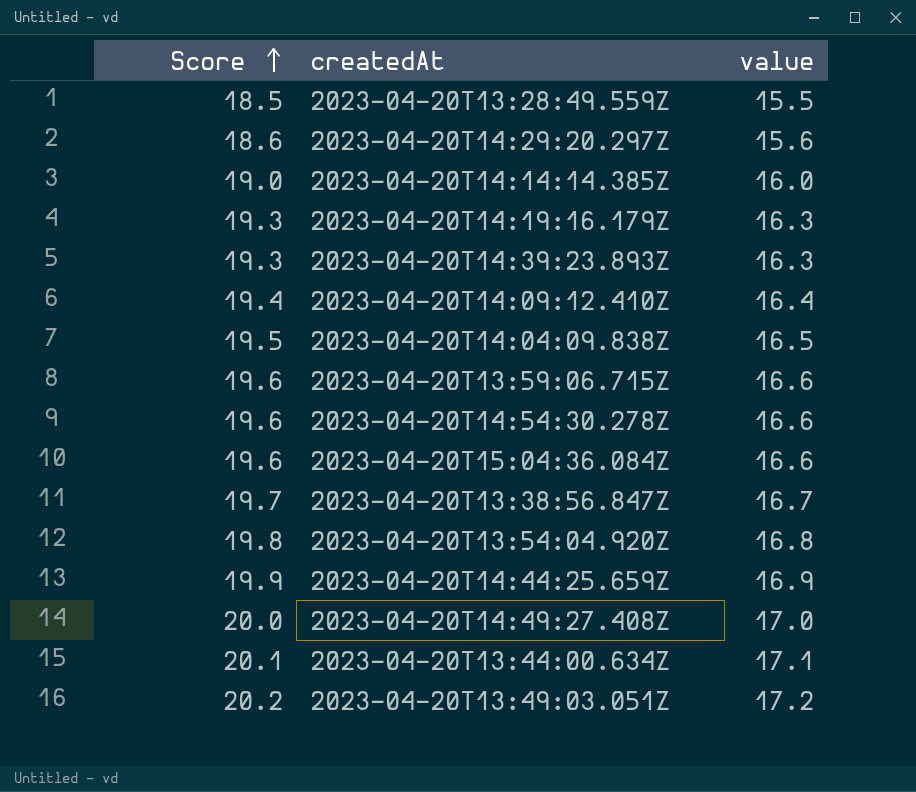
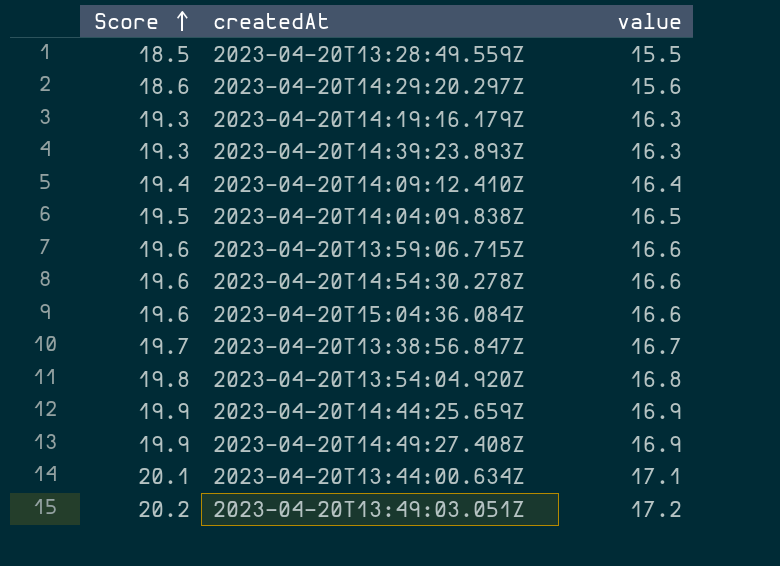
row 2023-04-20T14:14:14.385Z: 19.0 | 16.0 -> none
2023-04-20T14:49:27.408Z | Score: 20.0 -> 19.9
2023-04-20T14:49:27.408Z | value: 17.0 -> 16.9

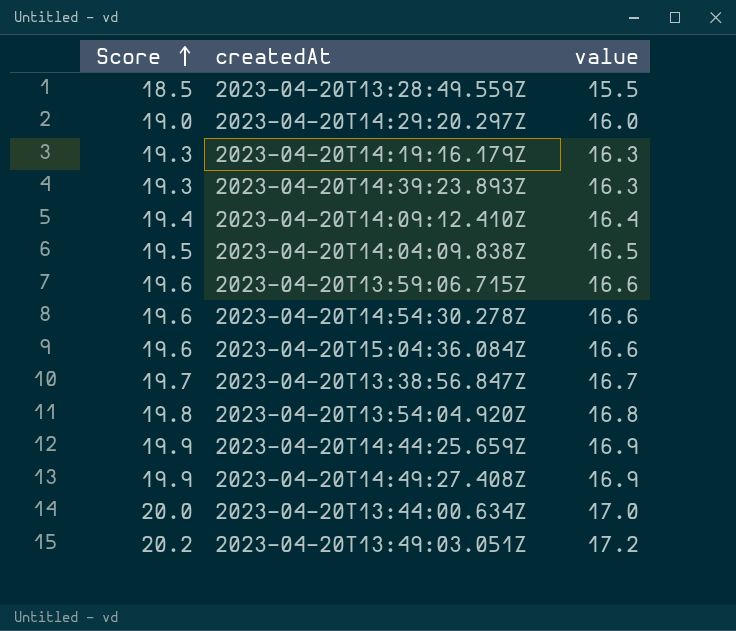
2023-04-20T14:29:20.297Z | Score: 18.6 -> 19.0
2023-04-20T14:29:20.297Z | value: 15.6 -> 16.0
2023-04-20T13:44:00.634Z | Score: 20.1 -> 20.0
2023-04-20T13:44:00.634Z | value: 17.1 -> 17.0

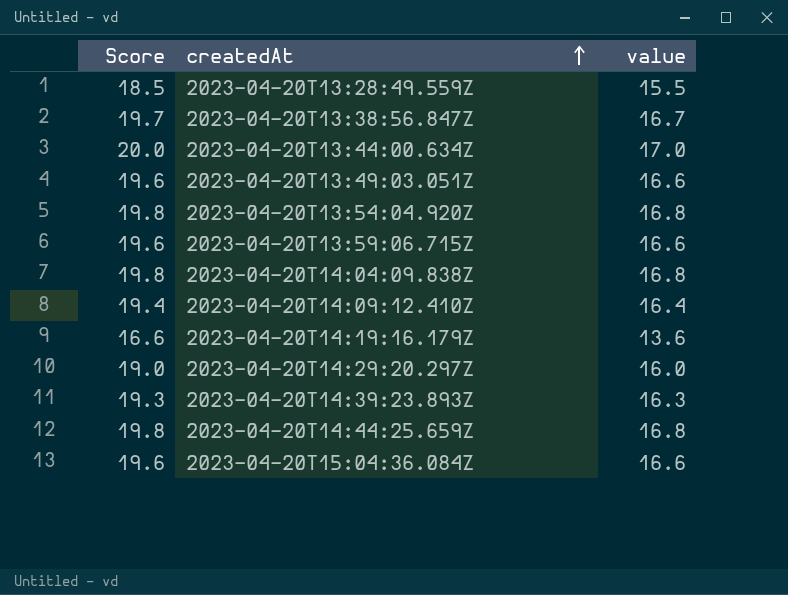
row order: Score ascending -> createdAt ascending
row 2023-04-20T14:54:30.278Z: 19.6 | 16.6 -> none
row 2023-04-20T14:49:27.408Z: 19.9 | 16.9 -> none
2023-04-20T13:49:03.051Z | Score: 20.2 -> 19.6
2023-04-20T13:49:03.051Z | value: 17.2 -> 16.6
2023-04-20T14:04:09.838Z | Score: 19.5 -> 19.8
2023-04-20T14:04:09.838Z | value: 16.5 -> 16.8
2023-04-20T14:19:16.179Z | Score: 19.3 -> 16.6
2023-04-20T14:19:16.179Z | value: 16.3 -> 13.6
2023-04-20T14:44:25.659Z | Score: 19.9 -> 19.8
2023-04-20T14:44:25.659Z | value: 16.9 -> 16.8

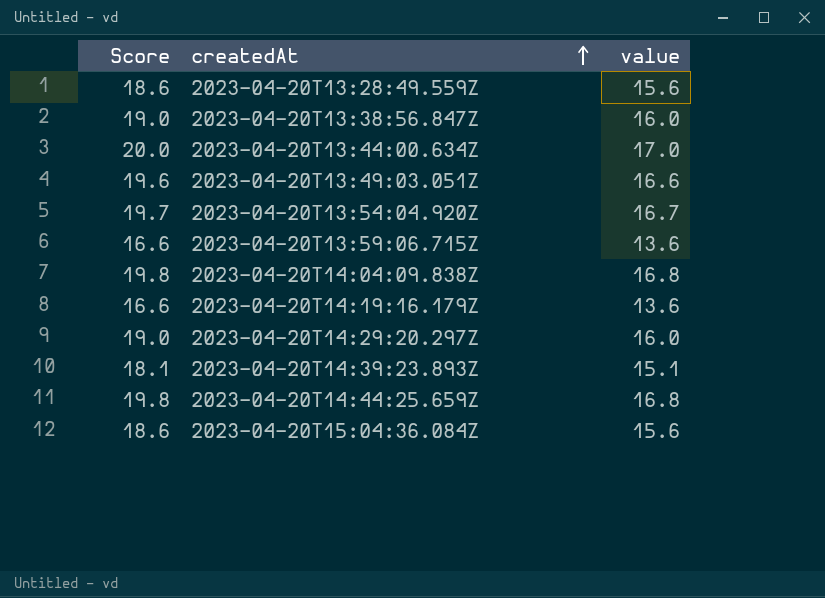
row 2023-04-20T14:09:12.410Z: 19.4 | 16.4 -> none
2023-04-20T13:28:49.559Z | Score: 18.5 -> 18.6
2023-04-20T13:28:49.559Z | value: 15.5 -> 15.6
2023-04-20T13:38:56.847Z | Score: 19.7 -> 19.0
2023-04-20T13:38:56.847Z | value: 16.7 -> 16.0
2023-04-20T13:54:04.920Z | Score: 19.8 -> 19.7
2023-04-20T13:54:04.920Z | value: 16.8 -> 16.7
2023-04-20T13:59:06.715Z | Score: 19.6 -> 16.6
2023-04-20T13:59:06.715Z | value: 16.6 -> 13.6
2023-04-20T14:39:23.893Z | Score: 19.3 -> 18.1
2023-04-20T14:39:23.893Z | value: 16.3 -> 15.1
2023-04-20T15:04:36.084Z | Score: 19.6 -> 18.6
2023-04-20T15:04:36.084Z | value: 16.6 -> 15.6

